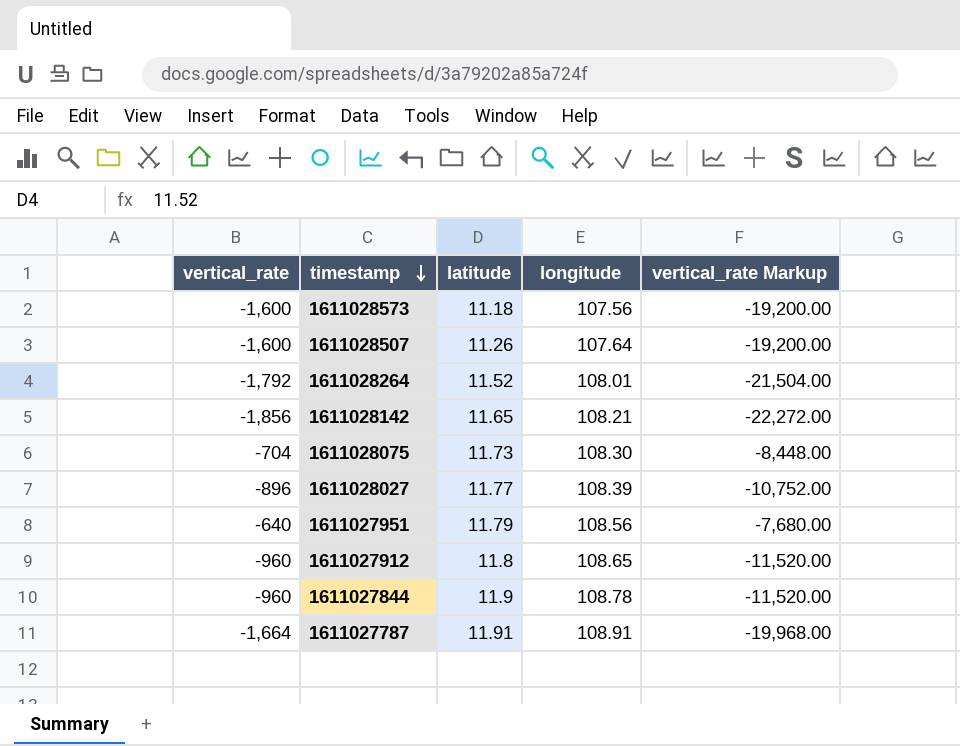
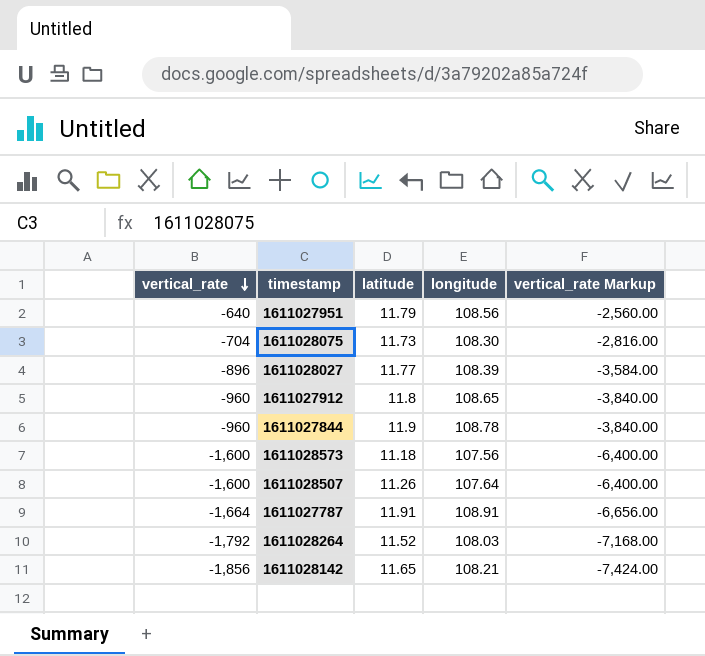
row order: timestamp descending -> vertical_rate descending
column vertical_rate Markup | formula: [vertical_rate] * 12 -> [vertical_rate] * 4
1611028264 | longitude: 108.01 -> 108.03

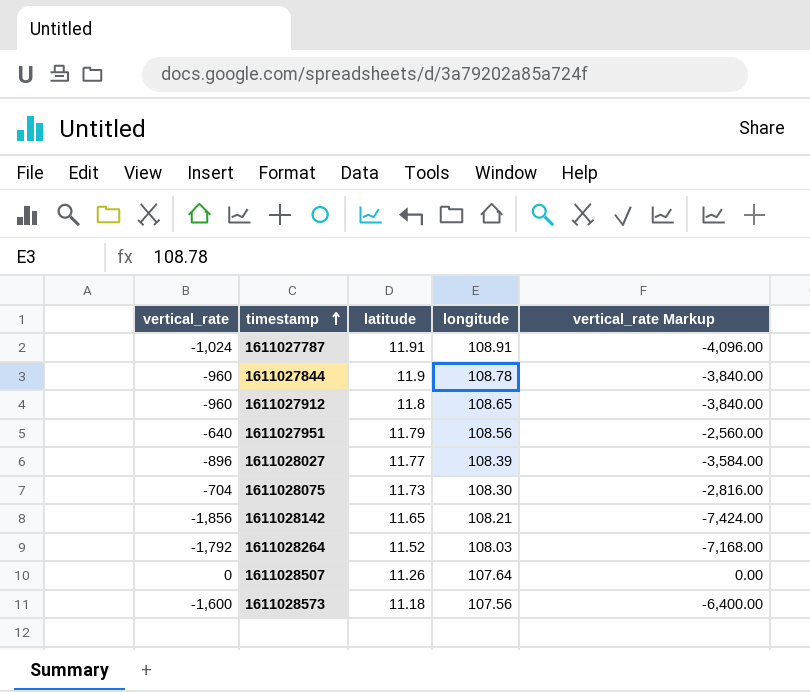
row order: vertical_rate descending -> timestamp ascending
1611027787 | vertical_rate: -1,664 -> -1,024
1611027787 | vertical_rate Markup: -6,656.00 -> -4,096.00
1611028507 | vertical_rate: -1,600 -> 0
1611028507 | vertical_rate Markup: -6,400.00 -> 0.00

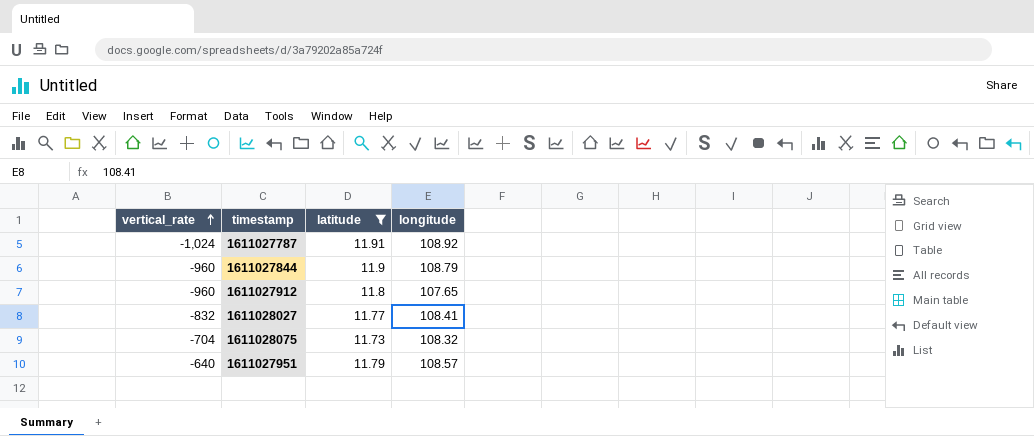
filter: none -> latitude >= 11.73
row order: timestamp ascending -> vertical_rate ascending
column vertical_rate Markup | formula: [vertical_rate] * 4 -> none
1611027787 | longitude: 108.91 -> 108.92
1611027844 | longitude: 108.78 -> 108.79
1611027912 | longitude: 108.65 -> 107.65
1611028027 | vertical_rate: -896 -> -832
1611028027 | longitude: 108.39 -> 108.41
1611028075 | longitude: 108.30 -> 108.32
1611027951 | longitude: 108.56 -> 108.57

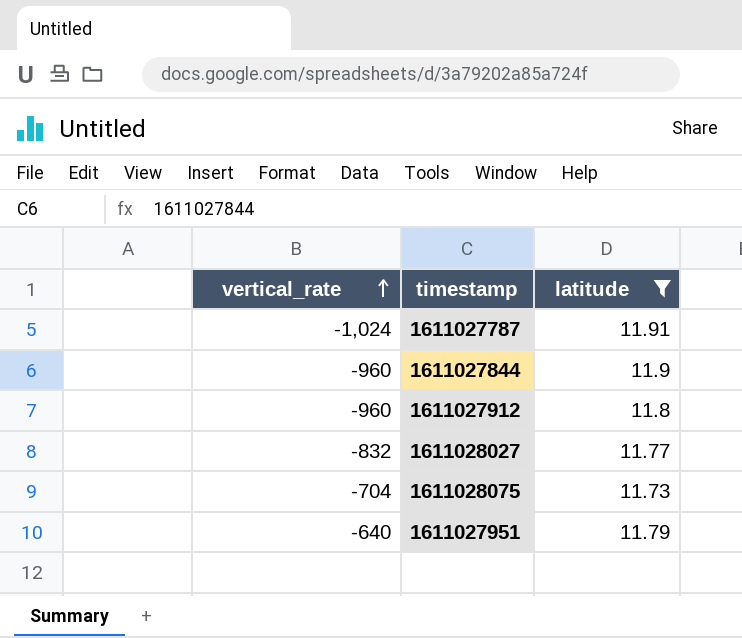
column longitude | position: 4 -> none

